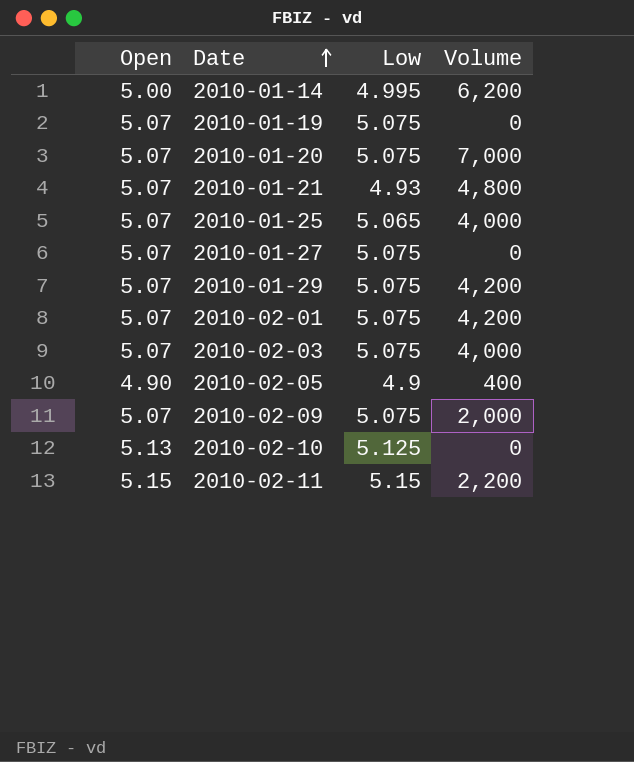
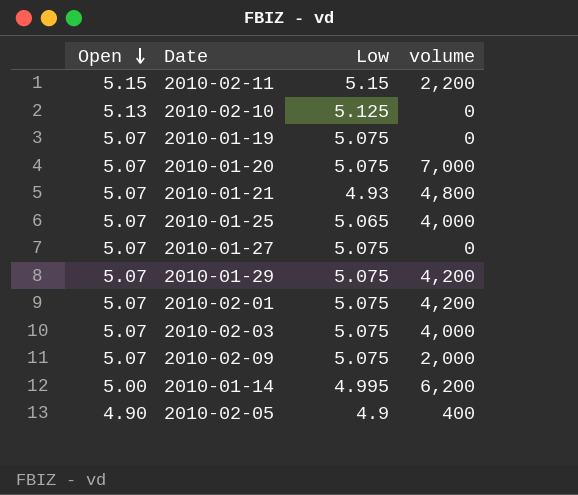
row order: Date ascending -> Open descending
column name: Volume -> volume

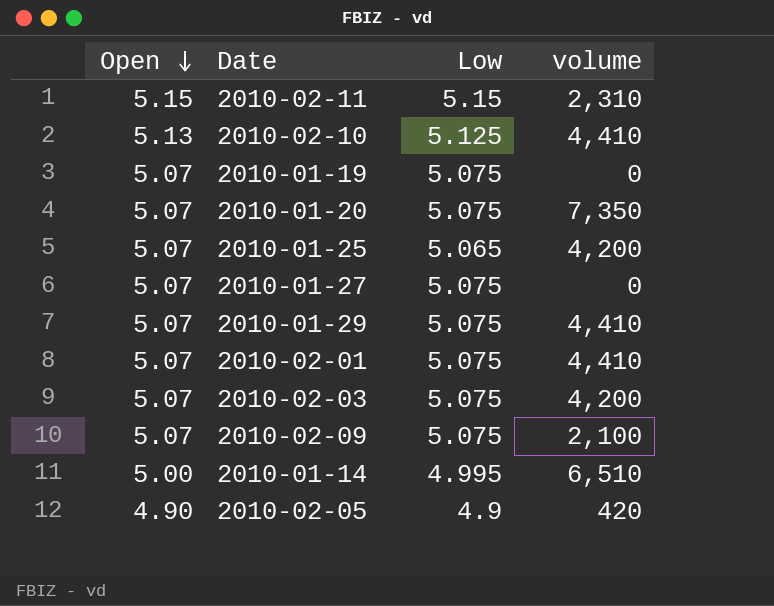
row 2010-01-21: 5.07 | 4.93 | 4,800 -> none
2010-02-11 | volume: 2,200 -> 2,310
2010-02-10 | volume: 0 -> 4,410
2010-01-20 | volume: 7,000 -> 7,350
2010-01-25 | volume: 4,000 -> 4,200
2010-01-29 | volume: 4,200 -> 4,410
2010-02-01 | volume: 4,200 -> 4,410
2010-02-03 | volume: 4,000 -> 4,200
2010-02-09 | volume: 2,000 -> 2,100
2010-01-14 | volume: 6,200 -> 6,510
2010-02-05 | volume: 400 -> 420

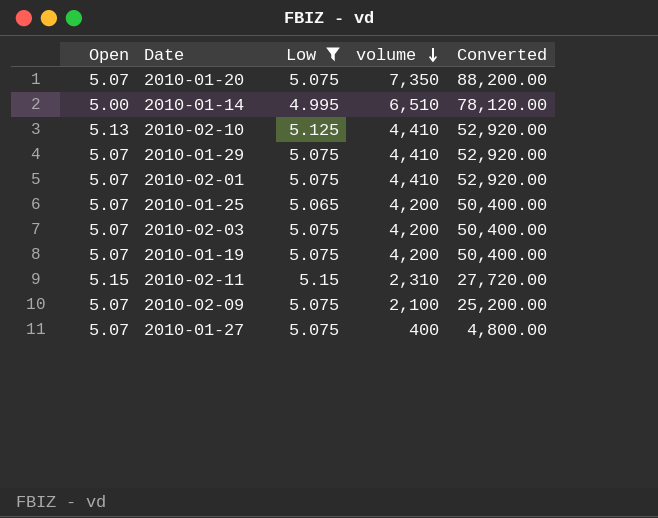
filter: none -> Low != 4.9
row order: Open descending -> volume descending
column Converted | formula: none -> [volume] * 12
2010-01-19 | volume: 0 -> 4,200
2010-01-27 | volume: 0 -> 400

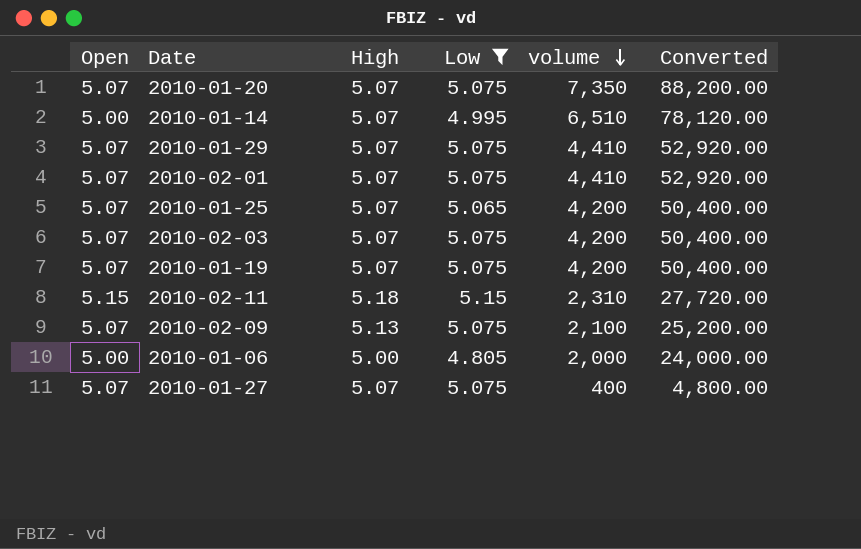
column High | position: none -> 3
row 2010-02-10: 5.13 | 5.125 | 4,410 | 52,920.00 -> none
row 2010-01-06: none -> 5.00 | 5.00 | 4.805 | 2,000 | 24,000.00

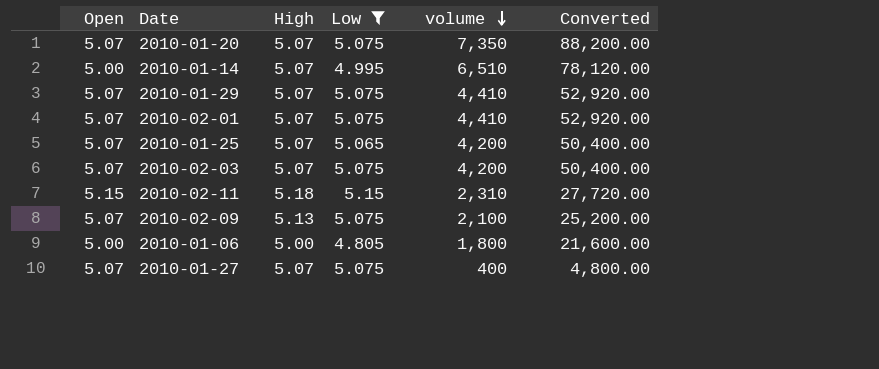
row 2010-01-19: 5.07 | 5.07 | 5.075 | 4,200 | 50,400.00 -> none
2010-01-06 | volume: 2,000 -> 1,800
2010-01-06 | Converted: 24,000.00 -> 21,600.00

